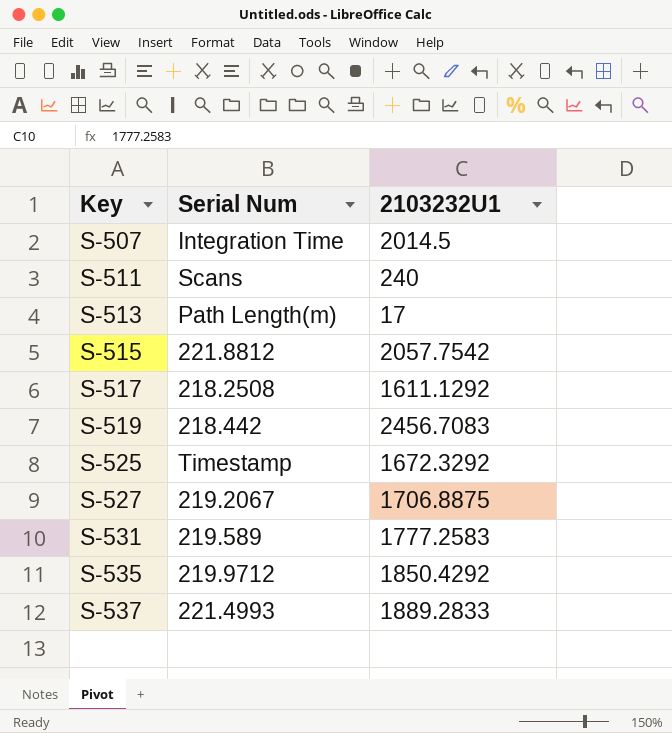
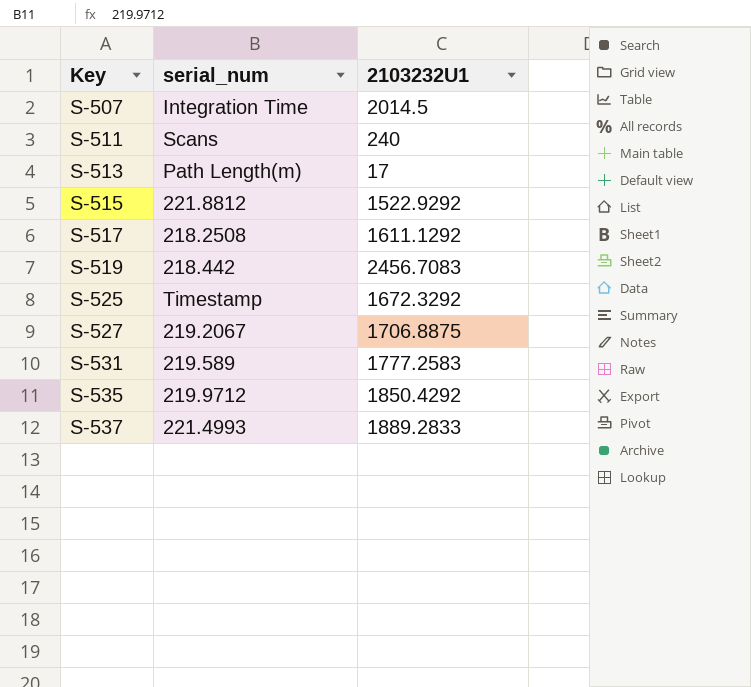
column name: Serial Num -> serial_num
S-515 | 2103232U1: 2057.7542 -> 1522.9292

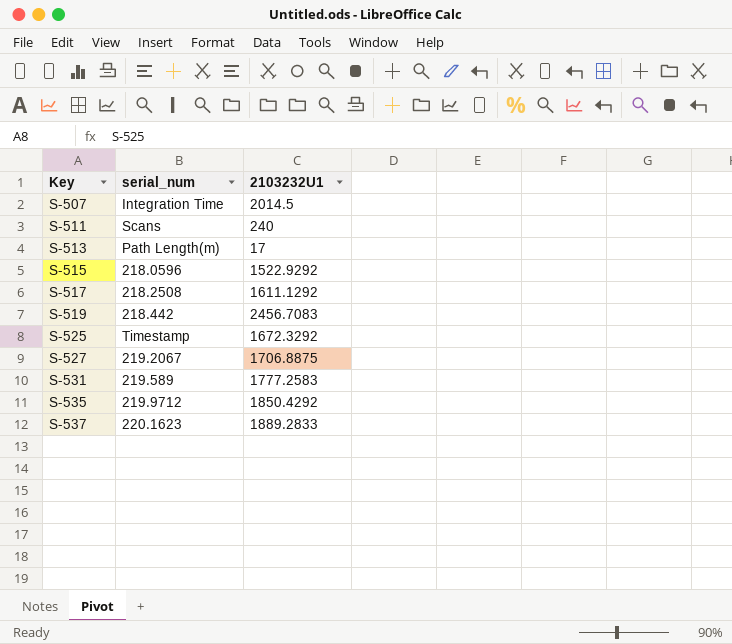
S-515 | serial_num: 221.8812 -> 218.0596
S-537 | serial_num: 221.4993 -> 220.1623

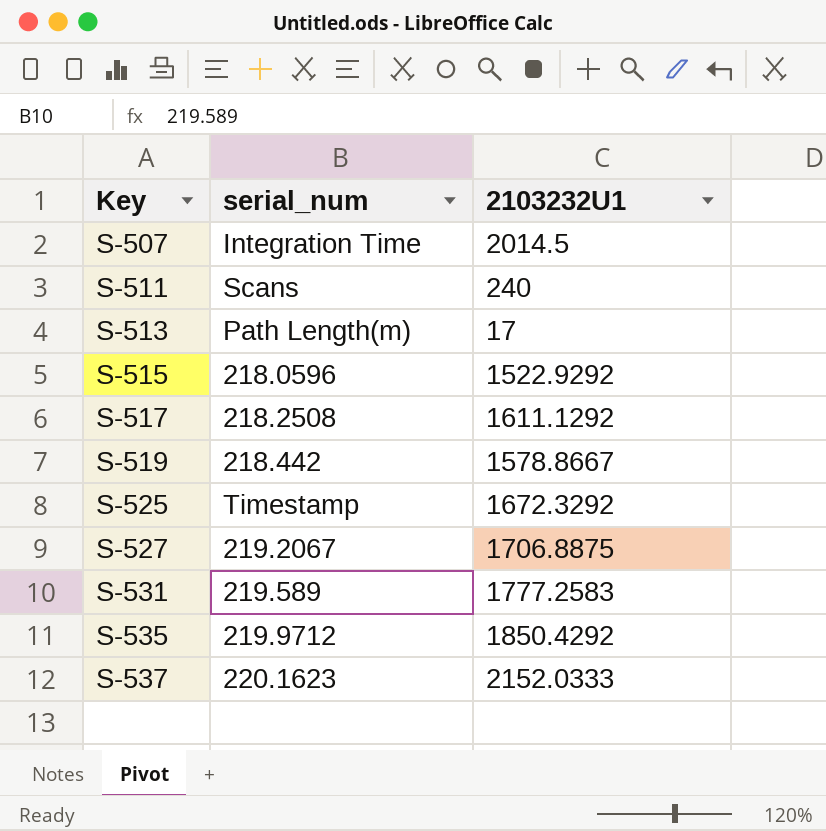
S-519 | 2103232U1: 2456.7083 -> 1578.8667
S-537 | 2103232U1: 1889.2833 -> 2152.0333

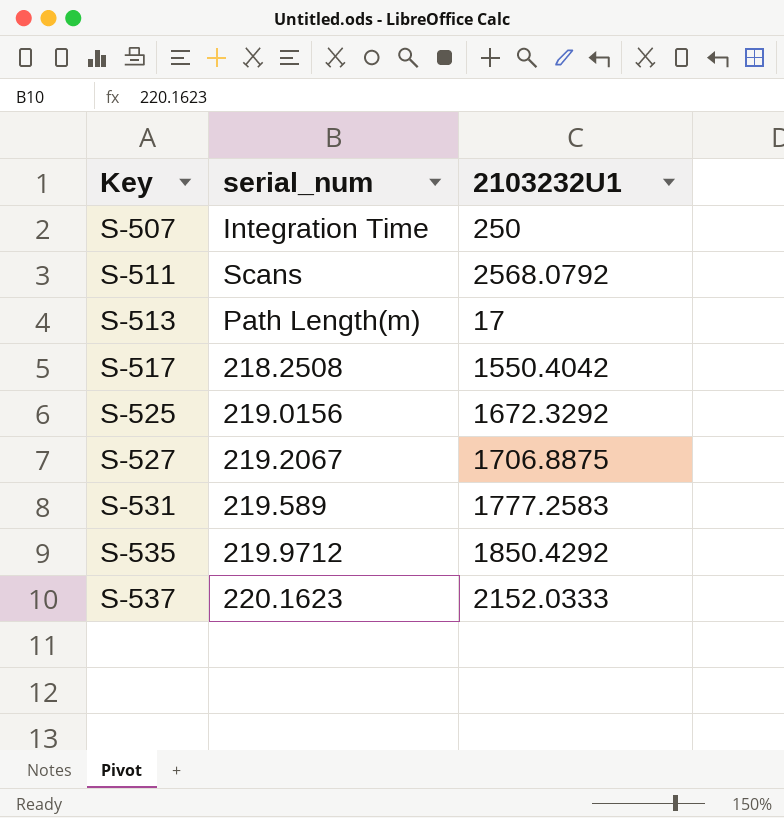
row S-515: 218.0596 | 1522.9292 -> none
row S-519: 218.442 | 1578.8667 -> none
S-507 | 2103232U1: 2014.5 -> 250
S-511 | 2103232U1: 240 -> 2568.0792
S-517 | 2103232U1: 1611.1292 -> 1550.4042
S-525 | serial_num: Timestamp -> 219.0156

